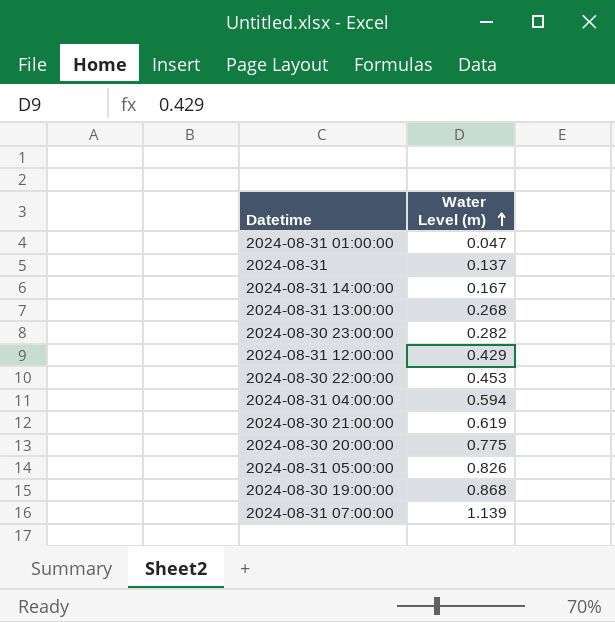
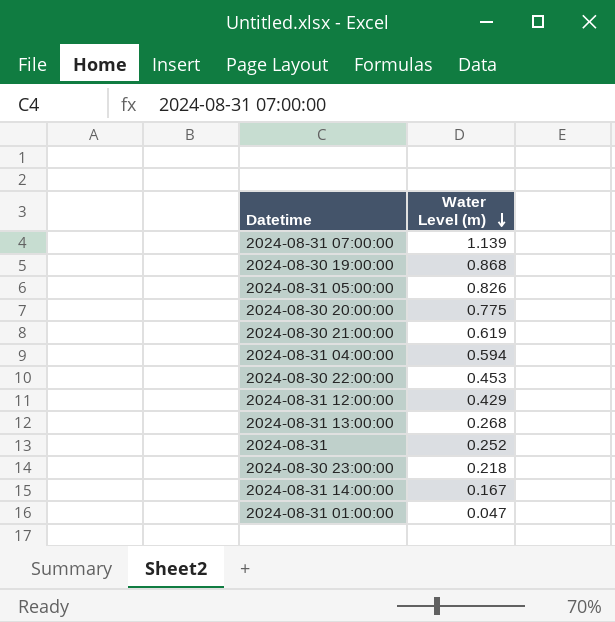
row order: Water Level (m) ascending -> Water Level (m) descending
2024-08-31 | Water Level (m): 0.137 -> 0.252
2024-08-30 23:00:00 | Water Level (m): 0.282 -> 0.218

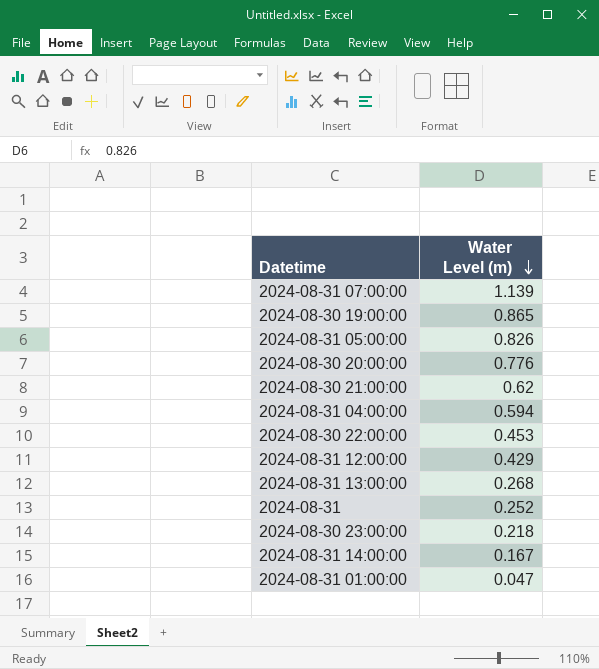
2024-08-30 19:00:00 | Water Level (m): 0.868 -> 0.865
2024-08-30 20:00:00 | Water Level (m): 0.775 -> 0.776
2024-08-30 21:00:00 | Water Level (m): 0.619 -> 0.62

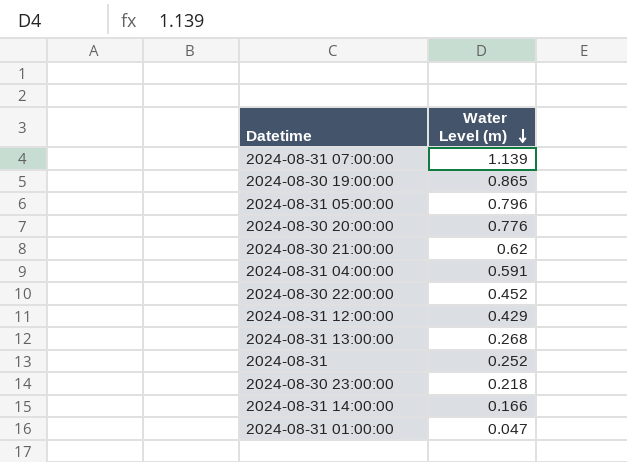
2024-08-31 05:00:00 | Water Level (m): 0.826 -> 0.796
2024-08-31 04:00:00 | Water Level (m): 0.594 -> 0.591
2024-08-30 22:00:00 | Water Level (m): 0.453 -> 0.452
2024-08-31 14:00:00 | Water Level (m): 0.167 -> 0.166

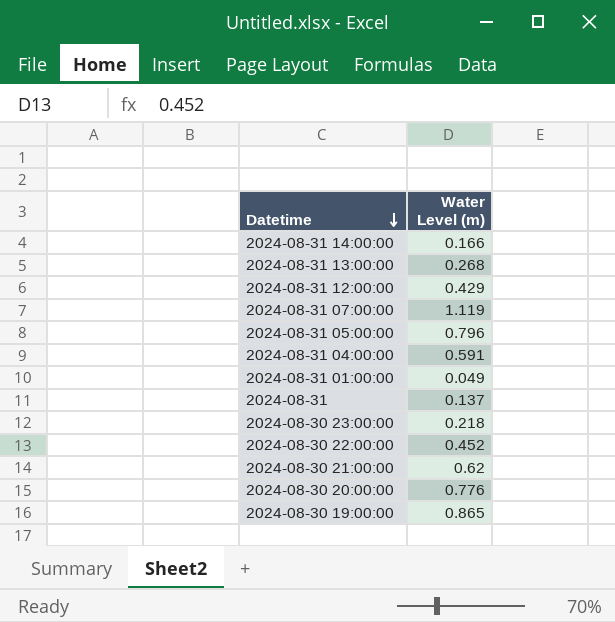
row order: Water Level (m) descending -> Datetime descending
2024-08-31 07:00:00 | Water Level (m): 1.139 -> 1.119
2024-08-31 01:00:00 | Water Level (m): 0.047 -> 0.049
2024-08-31 | Water Level (m): 0.252 -> 0.137

